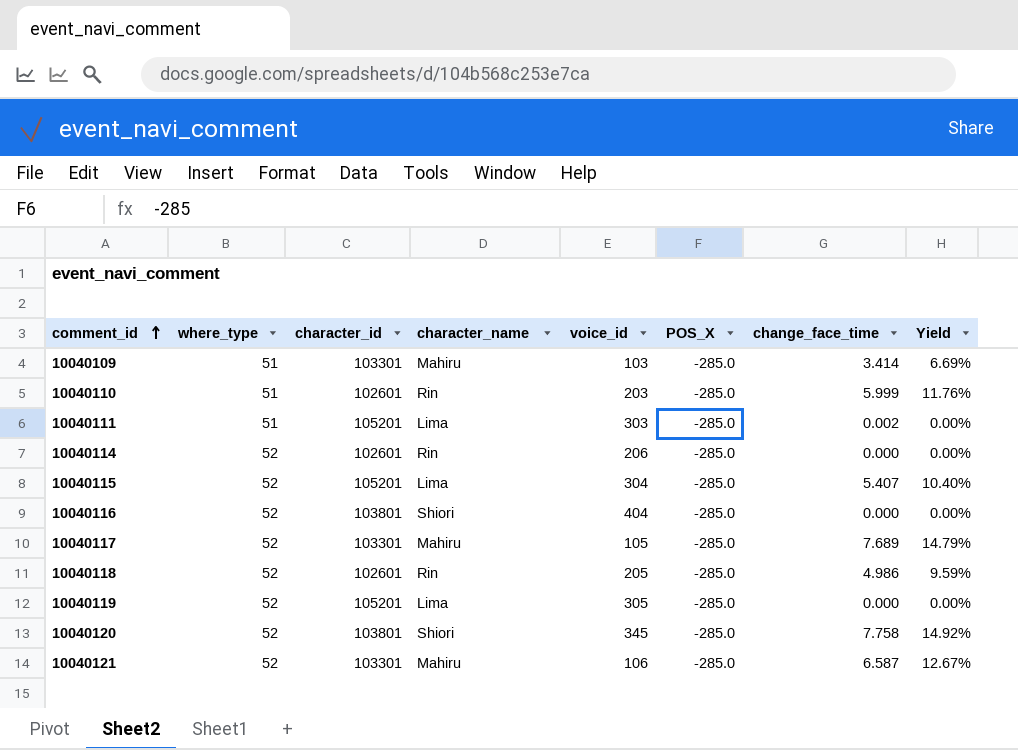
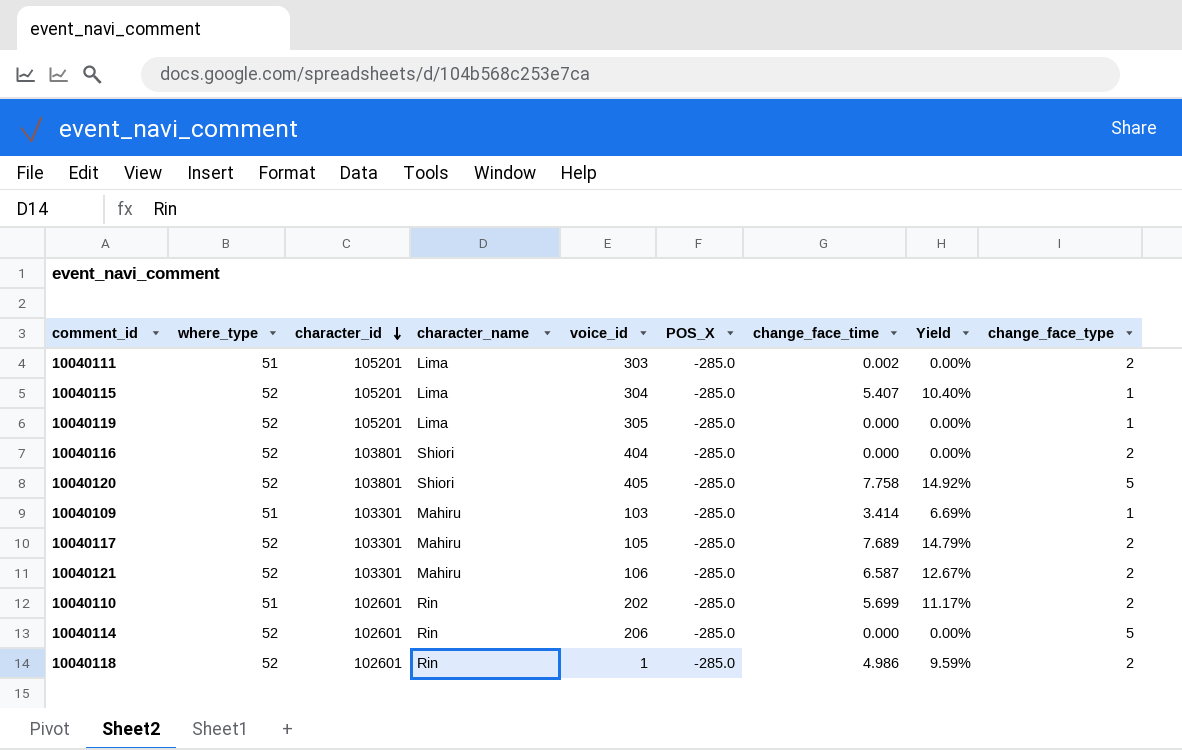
row order: comment_id ascending -> character_id descending
column change_face_type | position: none -> 9
10040120 | voice_id: 345 -> 405
10040110 | voice_id: 203 -> 202
10040110 | change_face_time: 5.999 -> 5.699
10040110 | Yield: 11.76% -> 11.17%
10040118 | voice_id: 205 -> 1

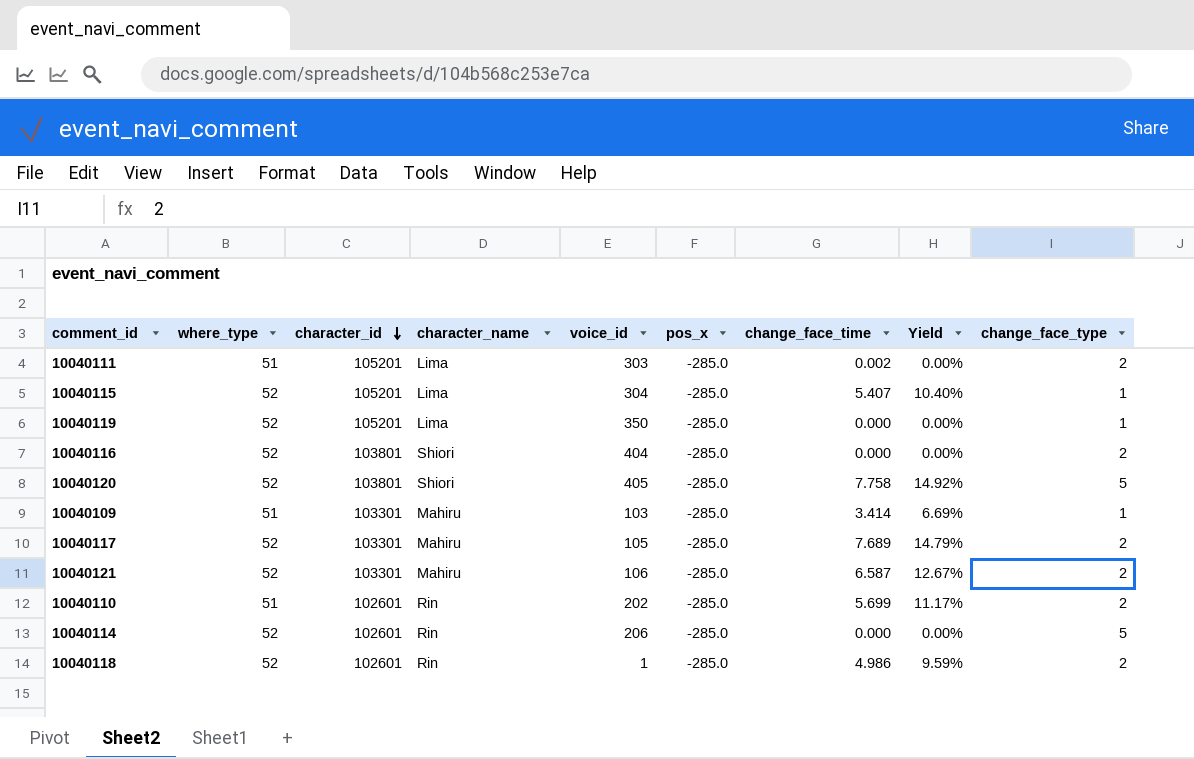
column name: POS_X -> pos_x
10040119 | voice_id: 305 -> 350

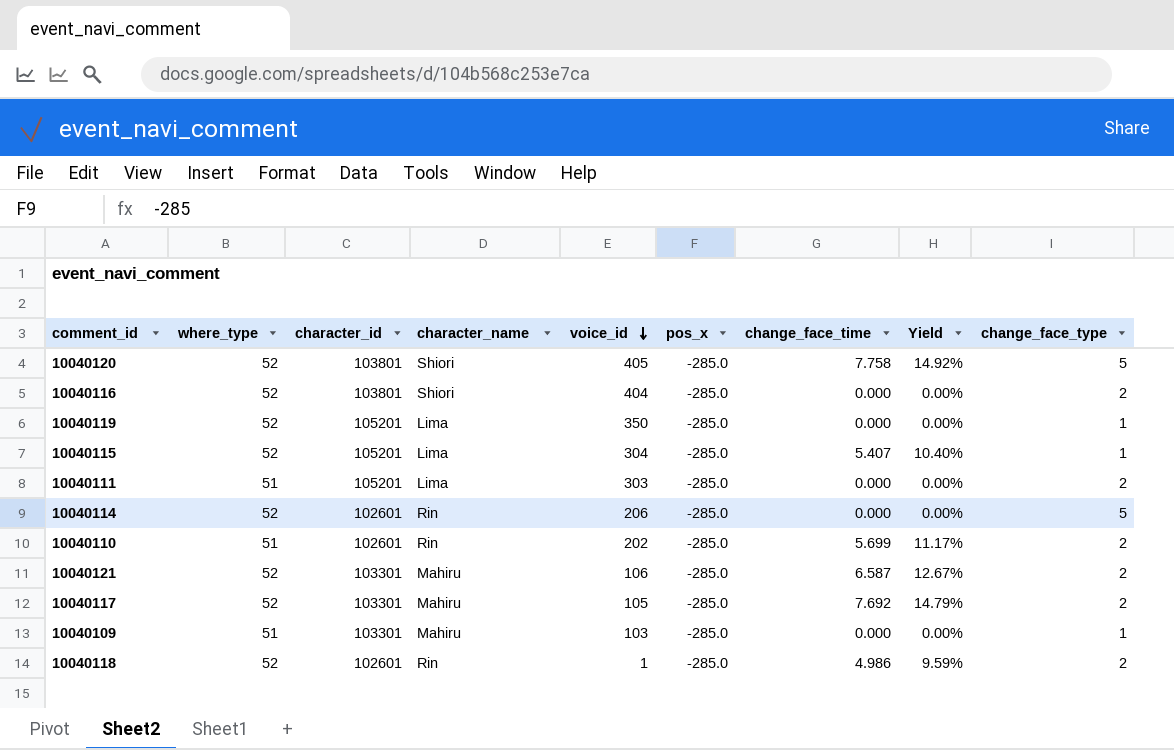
row order: character_id descending -> voice_id descending
10040111 | change_face_time: 0.002 -> 0.000
10040117 | change_face_time: 7.689 -> 7.692
10040109 | change_face_time: 3.414 -> 0.000
10040109 | Yield: 6.69% -> 0.00%

